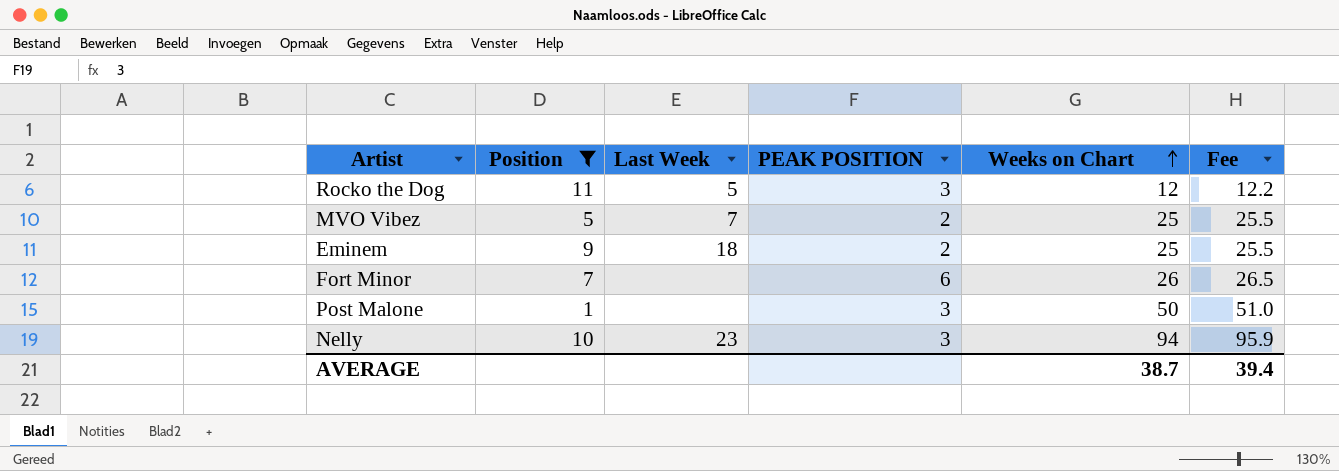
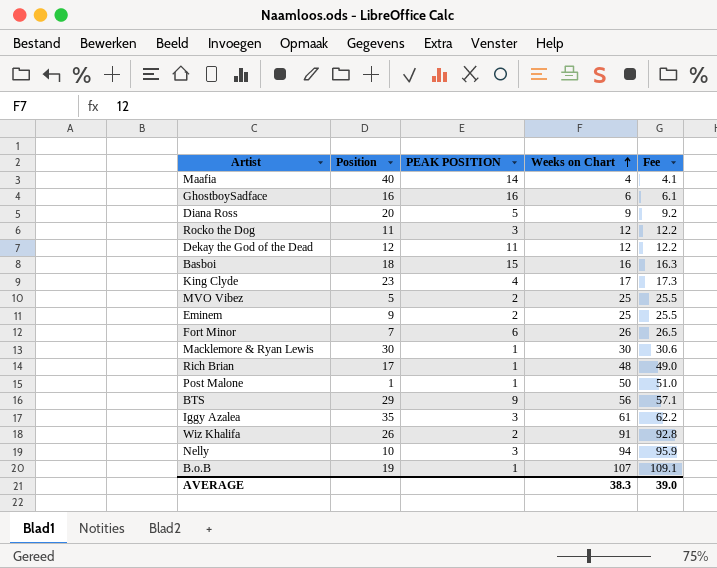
filter: Position <= 11 -> none
column Last Week | position: 3 -> none
Post Malone | PEAK POSITION: 3 -> 1
AVERAGE | Weeks on Chart: 38.7 -> 38.3
AVERAGE | Fee: 39.4 -> 39.0

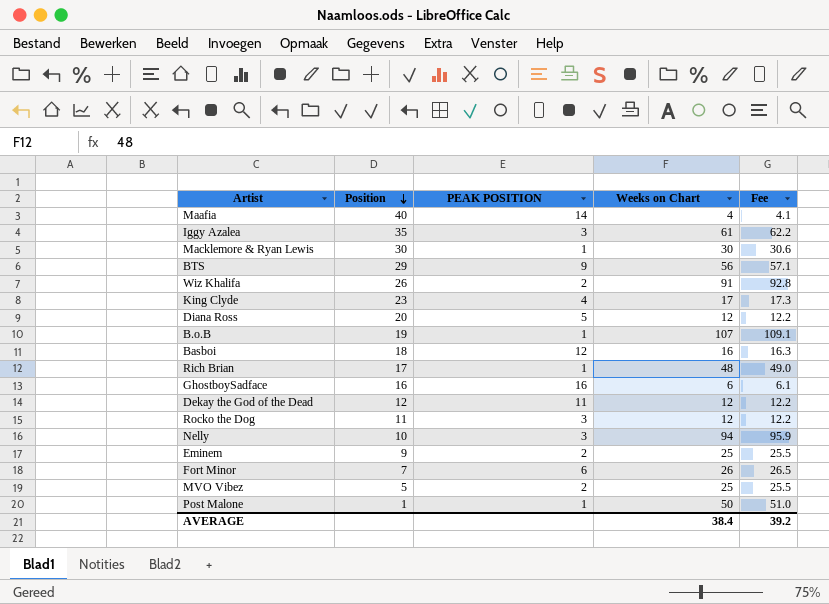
row order: Weeks on Chart ascending -> Position descending
Diana Ross | Weeks on Chart: 9 -> 12
Diana Ross | Fee: 9.2 -> 12.2
Basboi | PEAK POSITION: 15 -> 12
AVERAGE | Weeks on Chart: 38.3 -> 38.4
AVERAGE | Fee: 39.0 -> 39.2

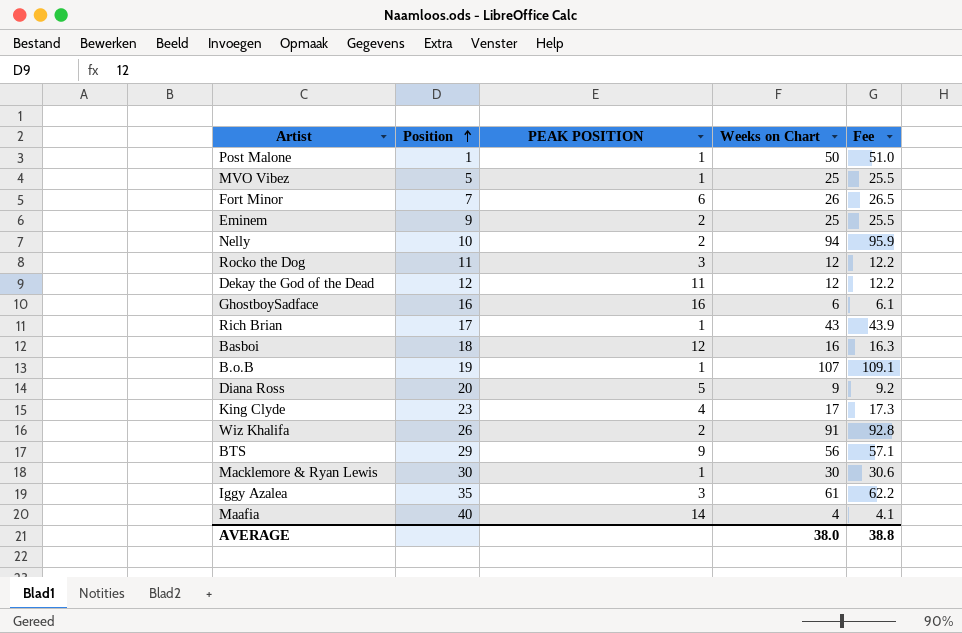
row order: Position descending -> Position ascending
MVO Vibez | PEAK POSITION: 2 -> 1
Nelly | PEAK POSITION: 3 -> 2
Rich Brian | Weeks on Chart: 48 -> 43
Rich Brian | Fee: 49.0 -> 43.9
Diana Ross | Weeks on Chart: 12 -> 9
Diana Ross | Fee: 12.2 -> 9.2
AVERAGE | Weeks on Chart: 38.4 -> 38.0
AVERAGE | Fee: 39.2 -> 38.8

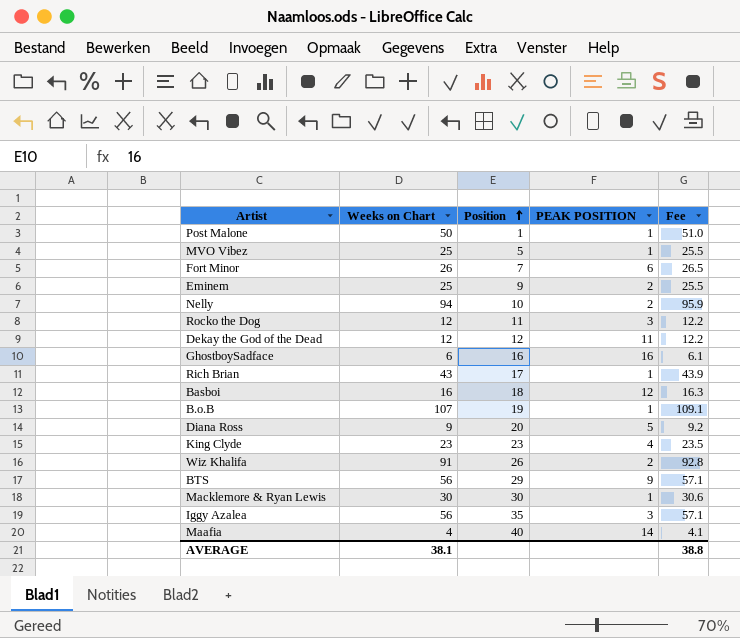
column Weeks on Chart | position: 4 -> 2
King Clyde | Weeks on Chart: 17 -> 23
King Clyde | Fee: 17.3 -> 23.5
Iggy Azalea | Weeks on Chart: 61 -> 56
Iggy Azalea | Fee: 62.2 -> 57.1
AVERAGE | Weeks on Chart: 38.0 -> 38.1

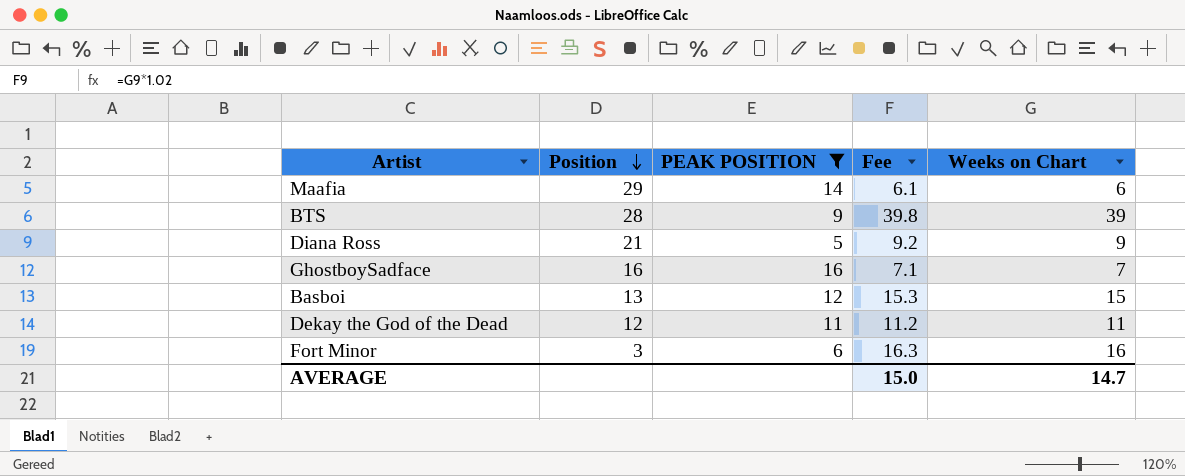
filter: none -> PEAK POSITION >= 5
row order: Position ascending -> Position descending
column Weeks on Chart | position: 2 -> 5
Maafia | Position: 40 -> 29
Maafia | Fee: 4.1 -> 6.1
Maafia | Weeks on Chart: 4 -> 6
BTS | Position: 29 -> 28
BTS | Fee: 57.1 -> 39.8
BTS | Weeks on Chart: 56 -> 39
Diana Ross | Position: 20 -> 21
GhostboySadface | Fee: 6.1 -> 7.1
GhostboySadface | Weeks on Chart: 6 -> 7
Basboi | Position: 18 -> 13
Basboi | Fee: 16.3 -> 15.3
Basboi | Weeks on Chart: 16 -> 15
Dekay the God of the Dead | Fee: 12.2 -> 11.2
Dekay the God of the Dead | Weeks on Chart: 12 -> 11
Fort Minor | Position: 7 -> 3
Fort Minor | Fee: 26.5 -> 16.3
Fort Minor | Weeks on Chart: 26 -> 16
AVERAGE | Fee: 38.8 -> 15.0
AVERAGE | Weeks on Chart: 38.1 -> 14.7

